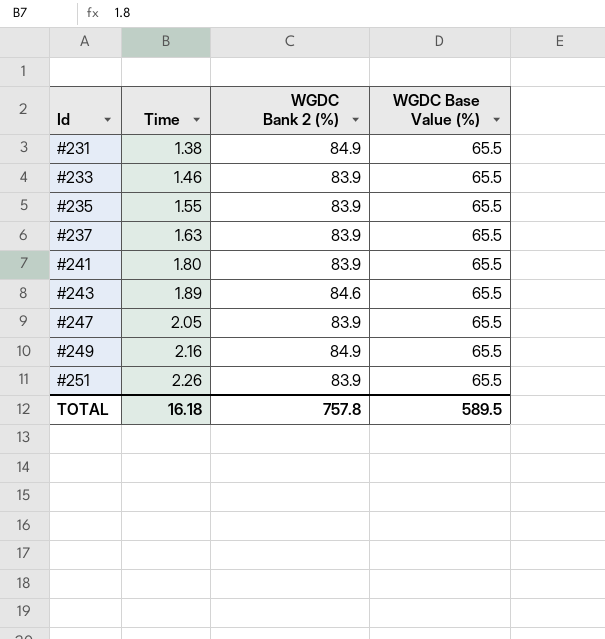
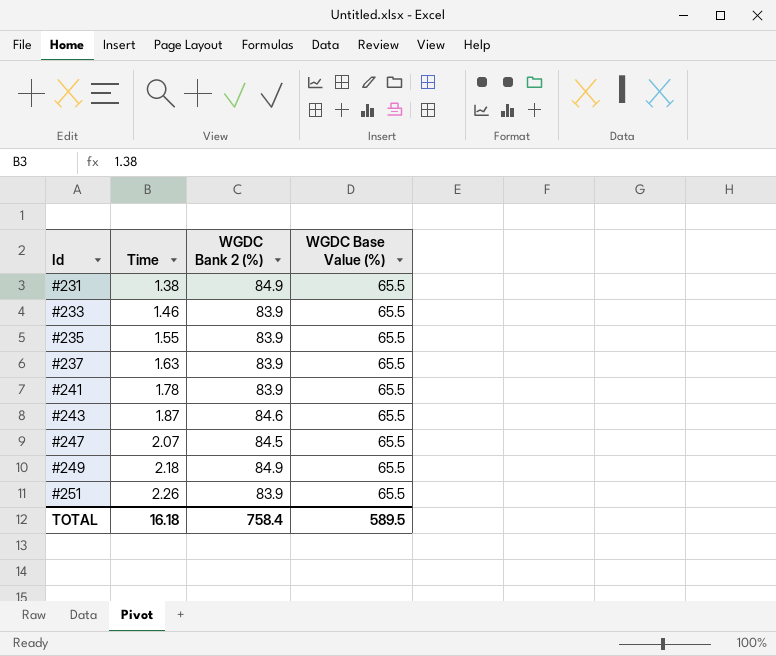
#241 | Time: 1.80 -> 1.78
#243 | Time: 1.89 -> 1.87
#247 | Time: 2.05 -> 2.07
#247 | WGDC Bank 2 (%): 83.9 -> 84.5
#249 | Time: 2.16 -> 2.18
TOTAL | WGDC Bank 2 (%): 757.8 -> 758.4

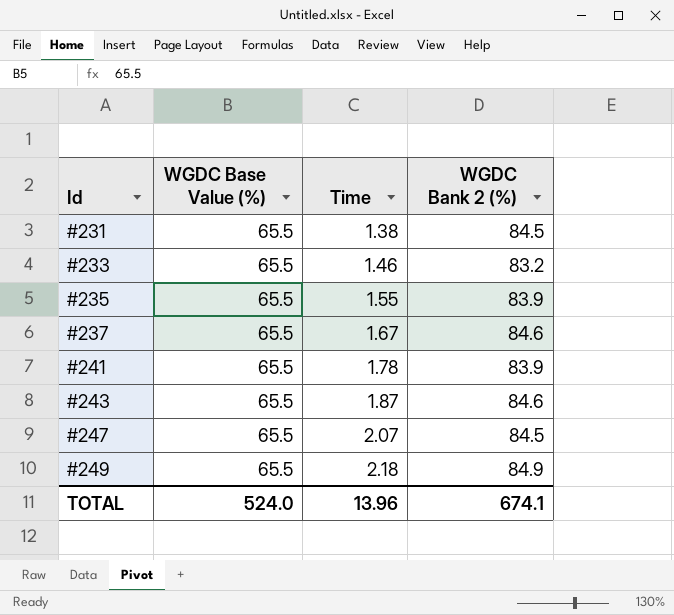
column WGDC Base Value (%) | position: 4 -> 2
row #251: 2.26 | 83.9 | 65.5 -> none
#231 | WGDC Bank 2 (%): 84.9 -> 84.5
#233 | WGDC Bank 2 (%): 83.9 -> 83.2
#237 | Time: 1.63 -> 1.67
#237 | WGDC Bank 2 (%): 83.9 -> 84.6
TOTAL | WGDC Base Value (%): 589.5 -> 524.0
TOTAL | Time: 16.18 -> 13.96
TOTAL | WGDC Bank 2 (%): 758.4 -> 674.1

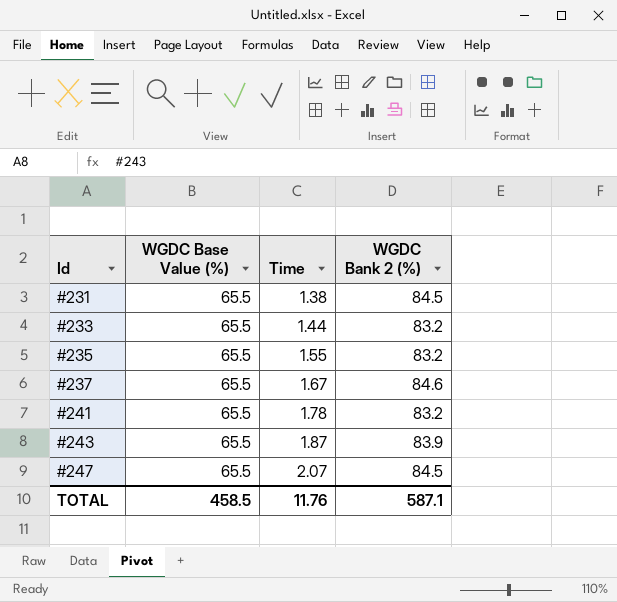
row #249: 65.5 | 2.18 | 84.9 -> none
#233 | Time: 1.46 -> 1.44
#235 | WGDC Bank 2 (%): 83.9 -> 83.2
#241 | WGDC Bank 2 (%): 83.9 -> 83.2
#243 | WGDC Bank 2 (%): 84.6 -> 83.9
TOTAL | WGDC Base Value (%): 524.0 -> 458.5
TOTAL | Time: 13.96 -> 11.76
TOTAL | WGDC Bank 2 (%): 674.1 -> 587.1

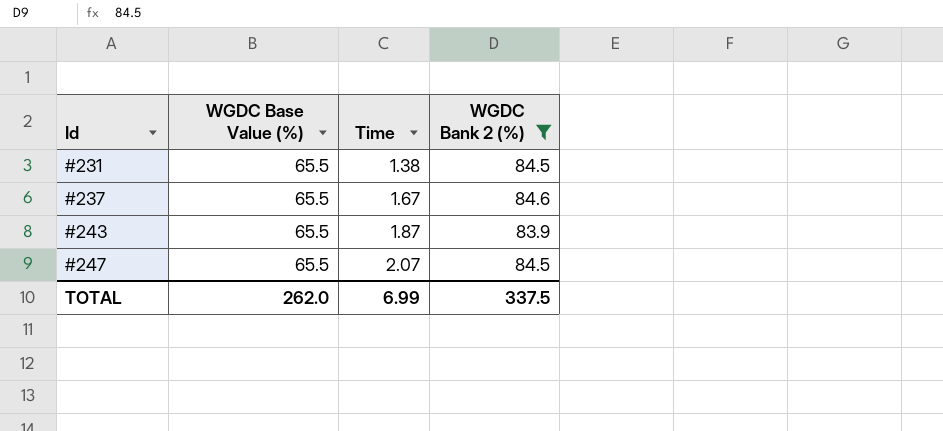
filter: none -> WGDC Bank 2 (%) != 83.2
TOTAL | WGDC Base Value (%): 458.5 -> 262.0
TOTAL | Time: 11.76 -> 6.99
TOTAL | WGDC Bank 2 (%): 587.1 -> 337.5

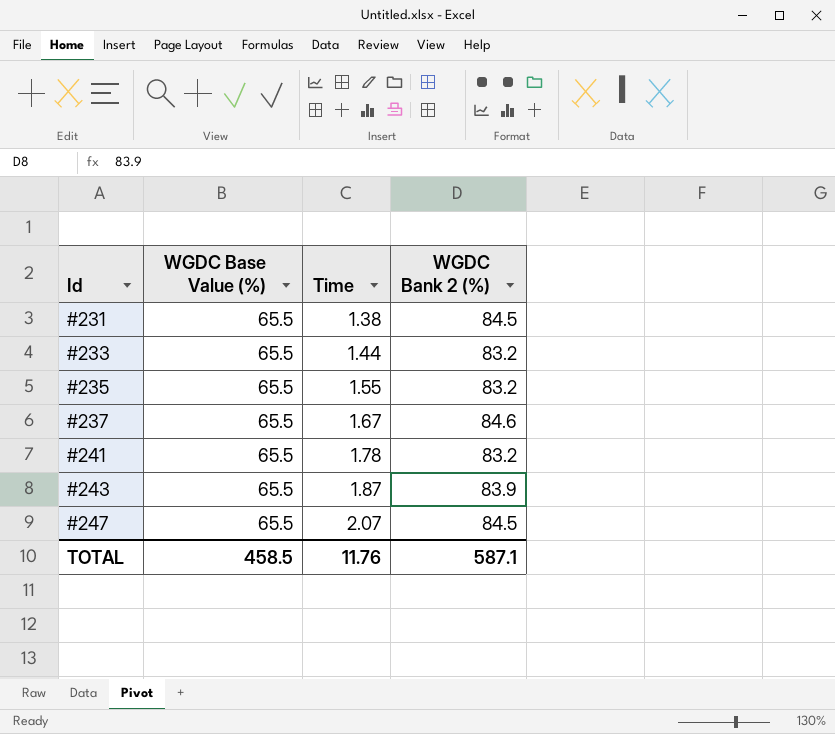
filter: WGDC Bank 2 (%) != 83.2 -> none
TOTAL | WGDC Base Value (%): 262.0 -> 458.5
TOTAL | Time: 6.99 -> 11.76
TOTAL | WGDC Bank 2 (%): 337.5 -> 587.1

